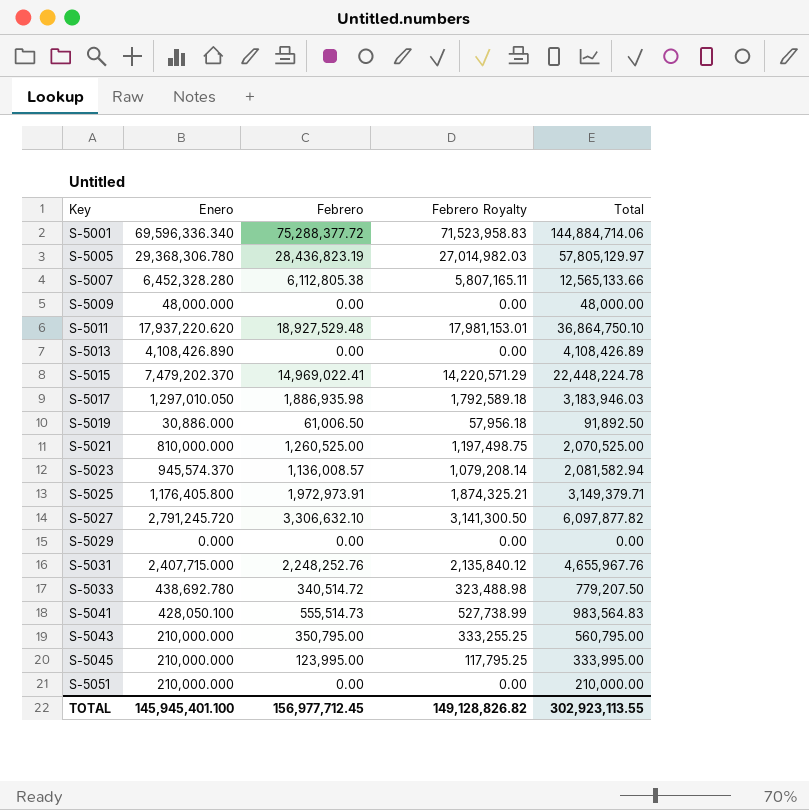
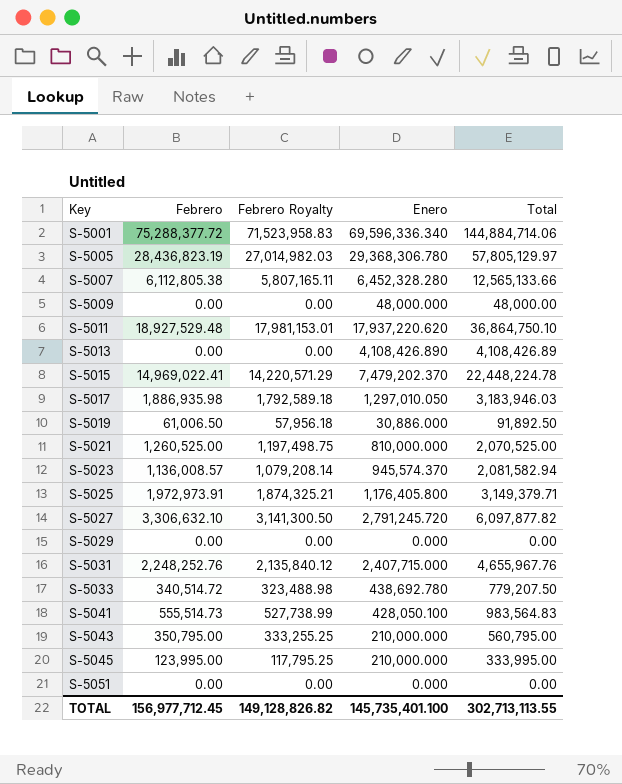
column Enero | position: 2 -> 4
S-5051 | Enero: 210,000.000 -> 0.000
S-5051 | Total: 210,000.00 -> 0.00
TOTAL | Enero: 145,945,401.100 -> 145,735,401.100
TOTAL | Total: 302,923,113.55 -> 302,713,113.55

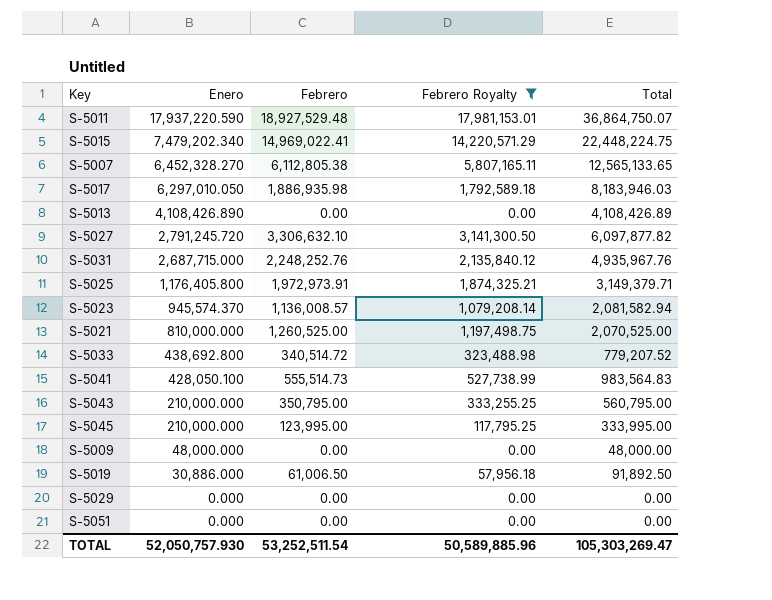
filter: none -> Febrero Royalty <= 17,981,153.01
row order: Key ascending -> Enero descending
column Enero | position: 4 -> 2
S-5011 | Enero: 17,937,220.620 -> 17,937,220.590
S-5011 | Total: 36,864,750.10 -> 36,864,750.07
S-5015 | Enero: 7,479,202.370 -> 7,479,202.340
S-5015 | Total: 22,448,224.78 -> 22,448,224.75
S-5007 | Enero: 6,452,328.280 -> 6,452,328.270
S-5007 | Total: 12,565,133.66 -> 12,565,133.65
S-5017 | Enero: 1,297,010.050 -> 6,297,010.050
S-5017 | Total: 3,183,946.03 -> 8,183,946.03
S-5031 | Enero: 2,407,715.000 -> 2,687,715.000
S-5031 | Total: 4,655,967.76 -> 4,935,967.76
S-5033 | Enero: 438,692.780 -> 438,692.800
S-5033 | Total: 779,207.50 -> 779,207.52
TOTAL | Enero: 145,735,401.100 -> 52,050,757.930
TOTAL | Febrero: 156,977,712.45 -> 53,252,511.54
TOTAL | Febrero Royalty: 149,128,826.82 -> 50,589,885.96
TOTAL | Total: 302,713,113.55 -> 105,303,269.47

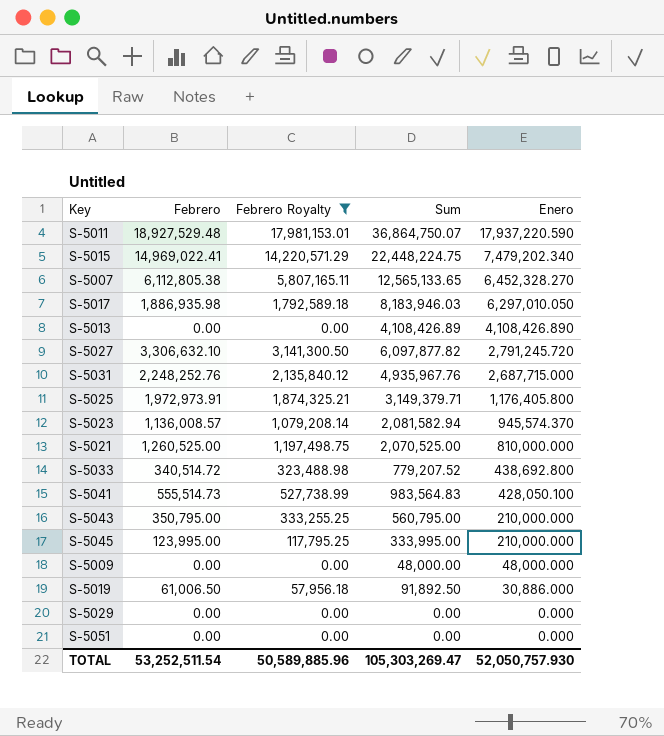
column name: Total -> Sum
column Enero | position: 2 -> 5

